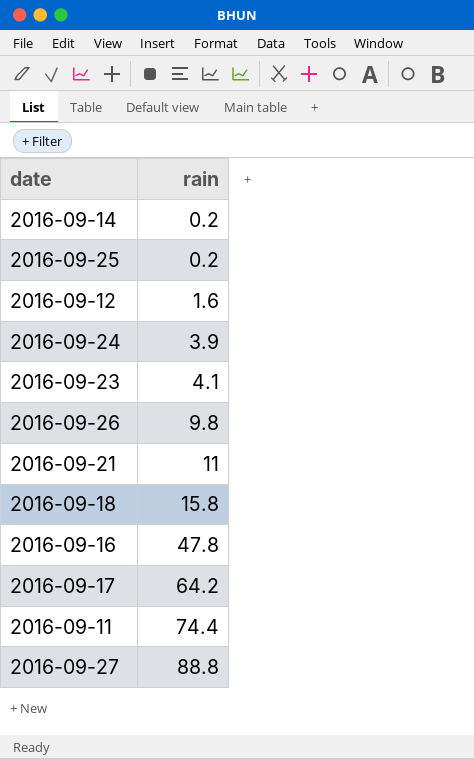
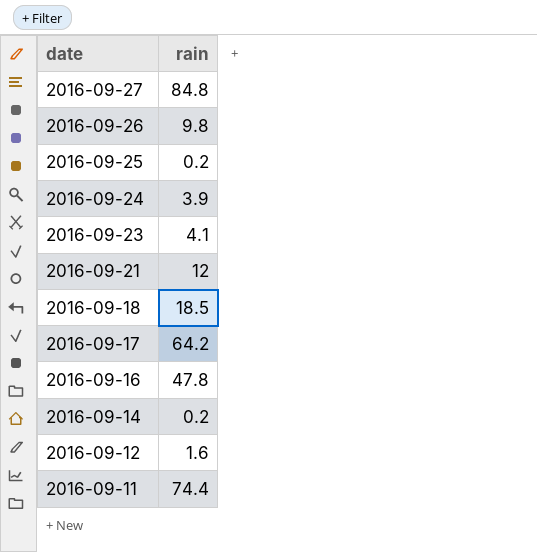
row order: rain ascending -> date descending
2016-09-27 | rain: 88.8 -> 84.8
2016-09-21 | rain: 11 -> 12
2016-09-18 | rain: 15.8 -> 18.5

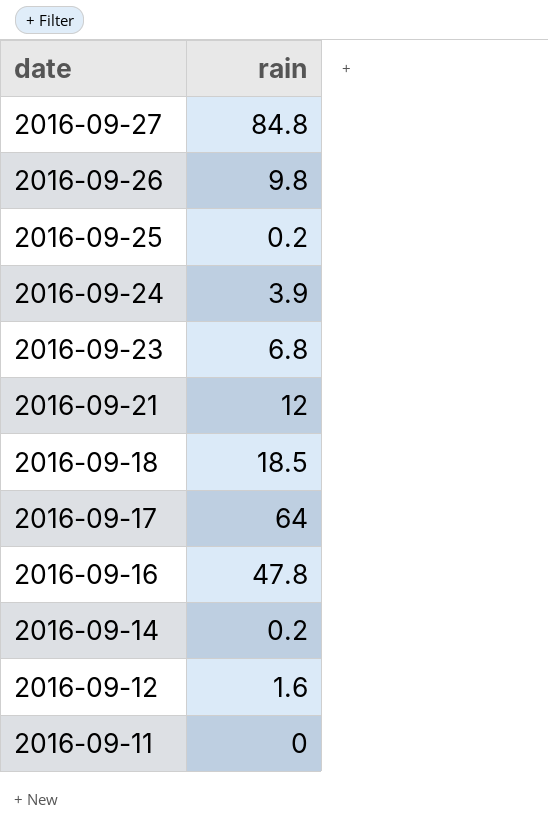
2016-09-23 | rain: 4.1 -> 6.8
2016-09-17 | rain: 64.2 -> 64
2016-09-11 | rain: 74.4 -> 0

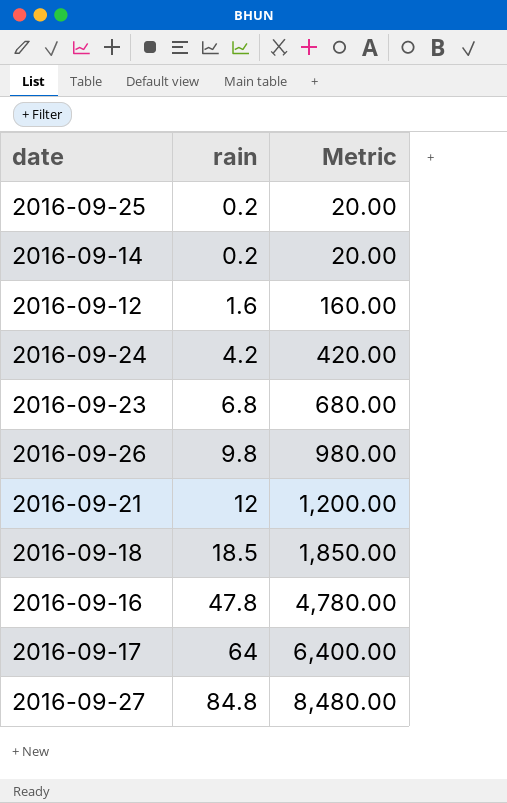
row order: date descending -> rain ascending
column Metric | formula: none -> [rain] * 100
row 2016-09-11: 0 -> none
2016-09-24 | rain: 3.9 -> 4.2

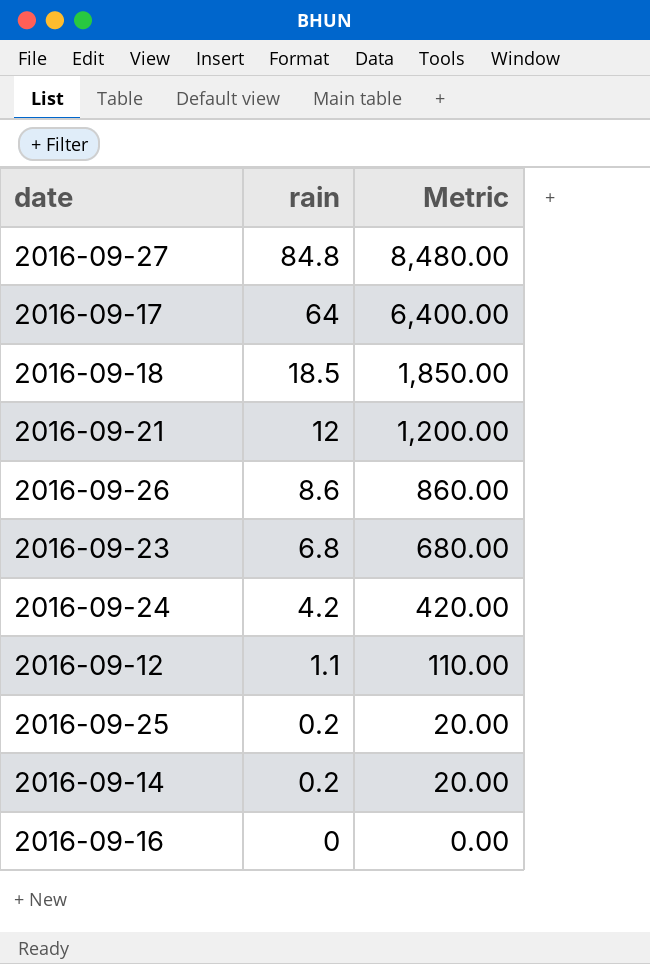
row order: rain ascending -> rain descending
2016-09-26 | rain: 9.8 -> 8.6
2016-09-26 | Metric: 980.00 -> 860.00
2016-09-12 | rain: 1.6 -> 1.1
2016-09-12 | Metric: 160.00 -> 110.00
2016-09-16 | rain: 47.8 -> 0
2016-09-16 | Metric: 4,780.00 -> 0.00

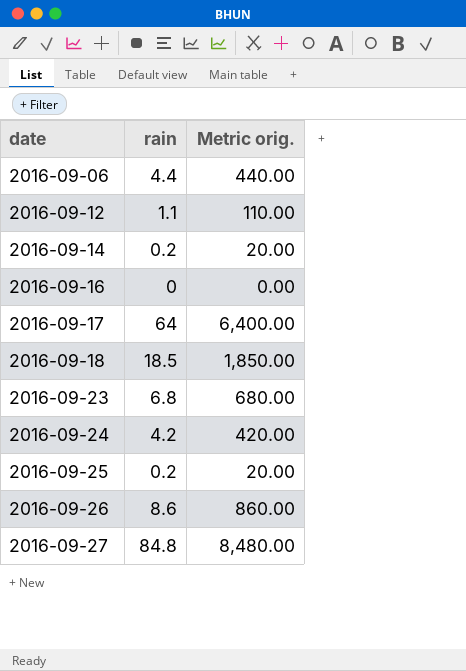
row order: rain descending -> date ascending
column name: Metric -> Metric orig.
row 2016-09-21: 12 | 1,200.00 -> none
row 2016-09-06: none -> 4.4 | 440.00

